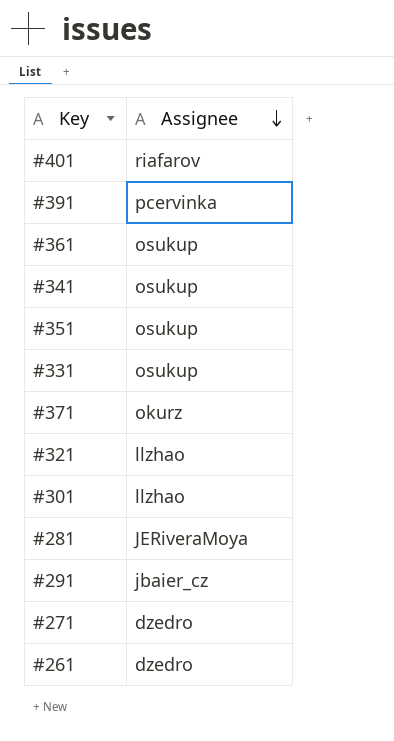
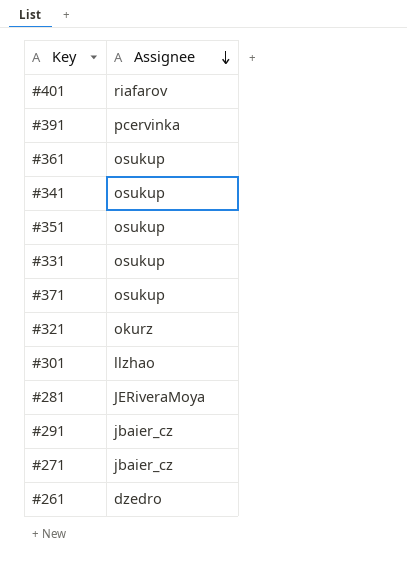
#371 | Assignee: okurz -> osukup
#321 | Assignee: llzhao -> okurz
#271 | Assignee: dzedro -> jbaier_cz

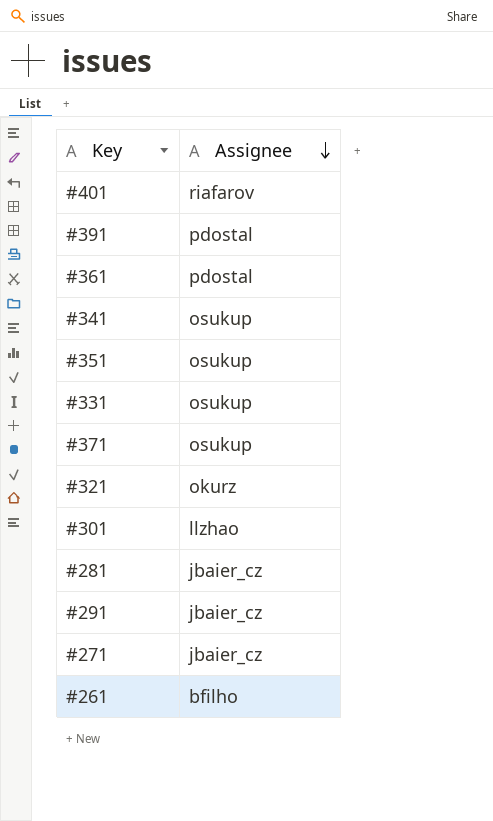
#391 | Assignee: pcervinka -> pdostal
#361 | Assignee: osukup -> pdostal
#281 | Assignee: JERiveraMoya -> jbaier_cz
#261 | Assignee: dzedro -> bfilho

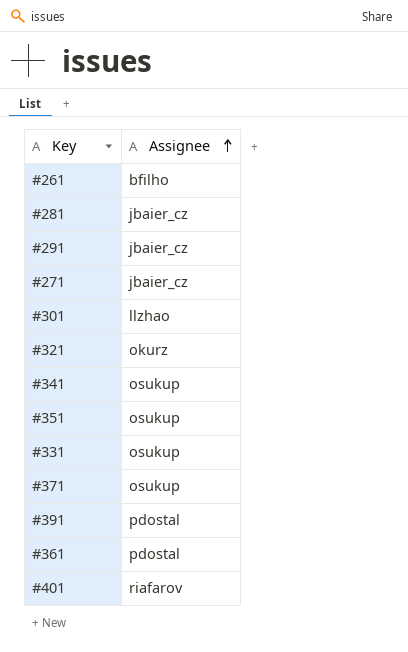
row order: Assignee descending -> Assignee ascending

